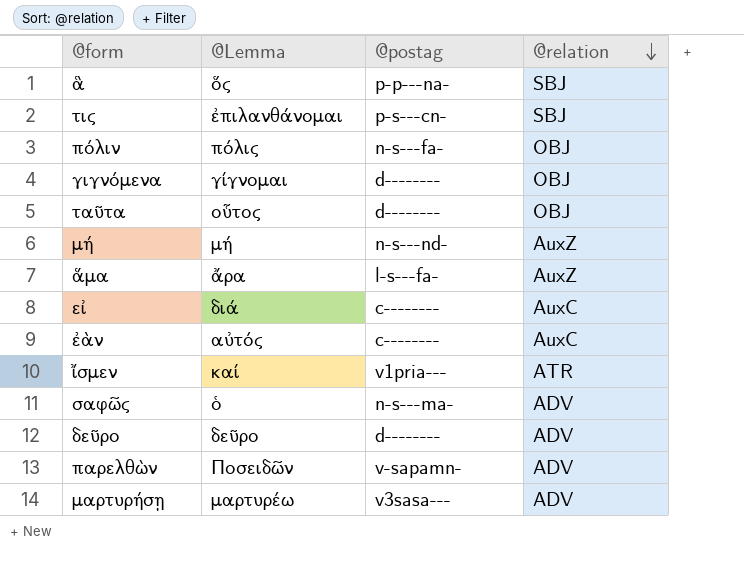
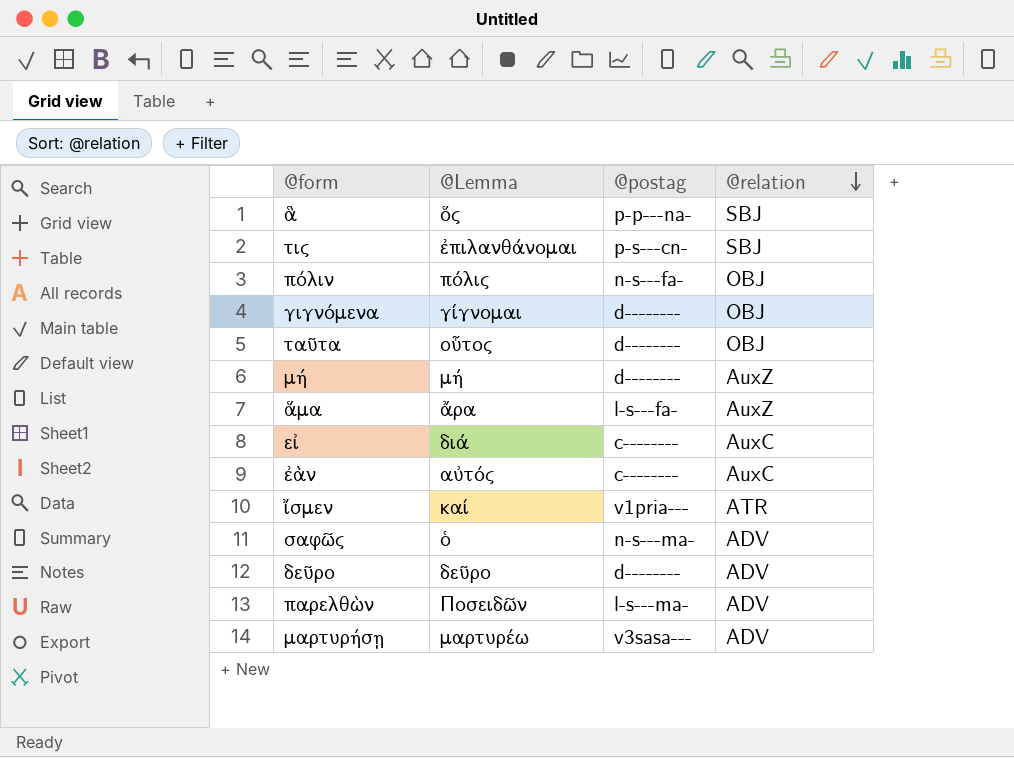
μή | @postag: n-s---nd- -> d--------
παρελθὼν | @postag: v-sapamn- -> l-s---ma-

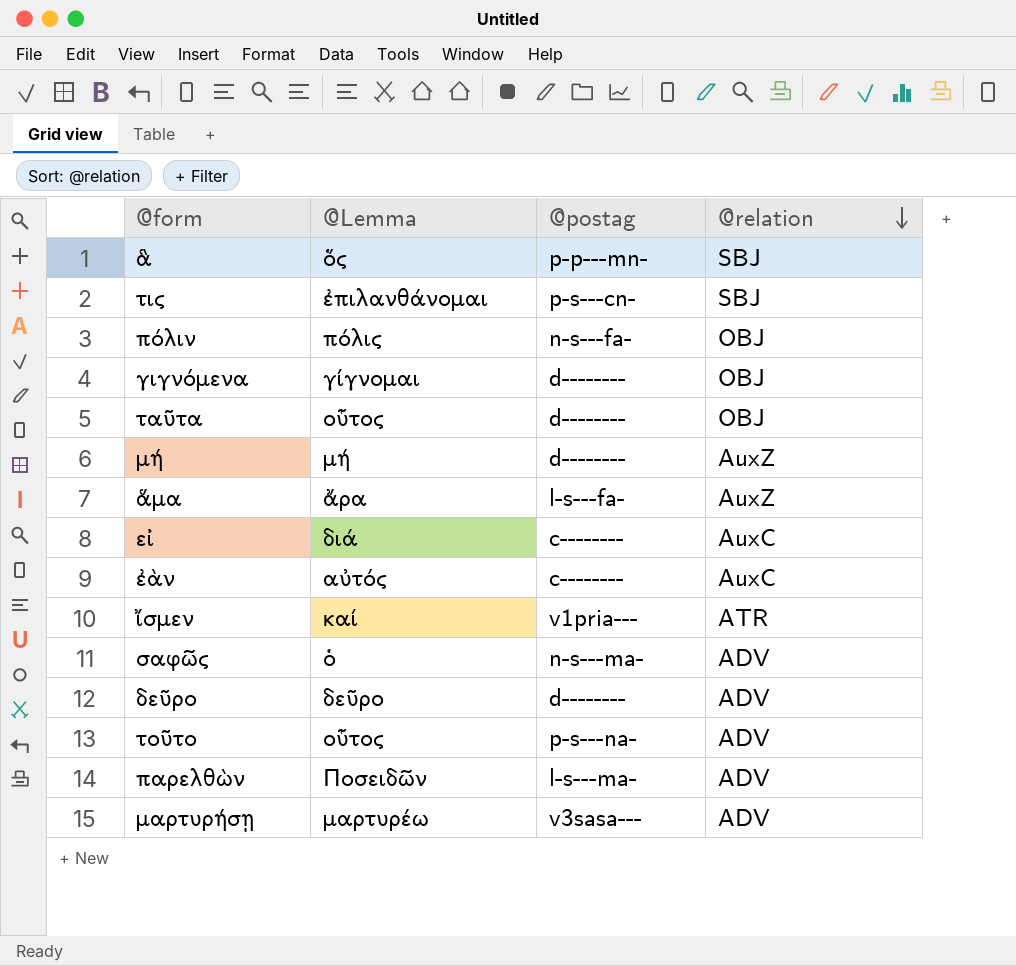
ἃ | @postag: p-p---na- -> p-p---mn-
row τοῦτο: none -> οὗτος | p-s---na- | ADV

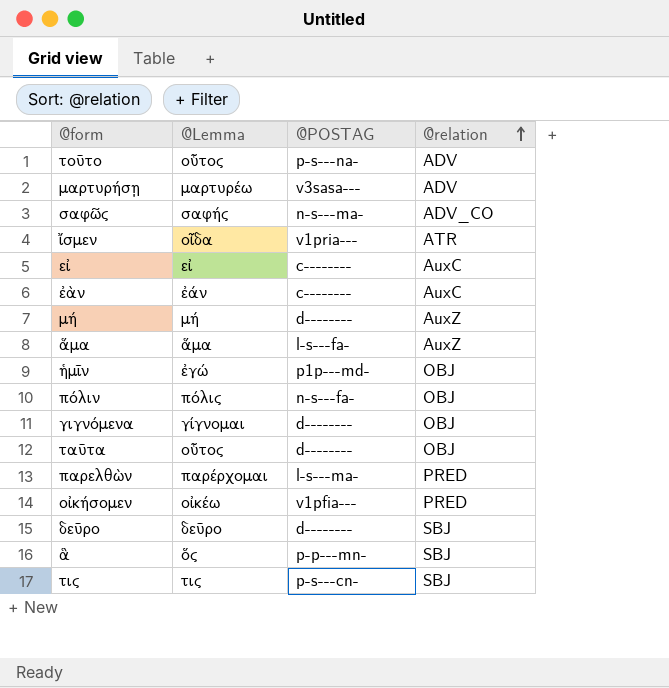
row order: @relation descending -> @relation ascending
column name: @postag -> @POSTAG
σαφῶς | @Lemma: ὁ -> σαφής
σαφῶς | @relation: ADV -> ADV_CO
ἴσμεν | @Lemma: καί -> οἶδα
εἰ | @Lemma: διά -> εἰ
ἐὰν | @Lemma: αὐτός -> ἐάν
ἅμα | @Lemma: ἄρα -> ἅμα
row ἡμῖν: none -> ἐγώ | p1p---md- | OBJ
παρελθὼν | @Lemma: Ποσειδῶν -> παρέρχομαι
παρελθὼν | @relation: ADV -> PRED
row οἰκήσομεν: none -> οἰκέω | v1pfia--- | PRED
δεῦρο | @relation: ADV -> SBJ
τις | @Lemma: ἐπιλανθάνομαι -> τις

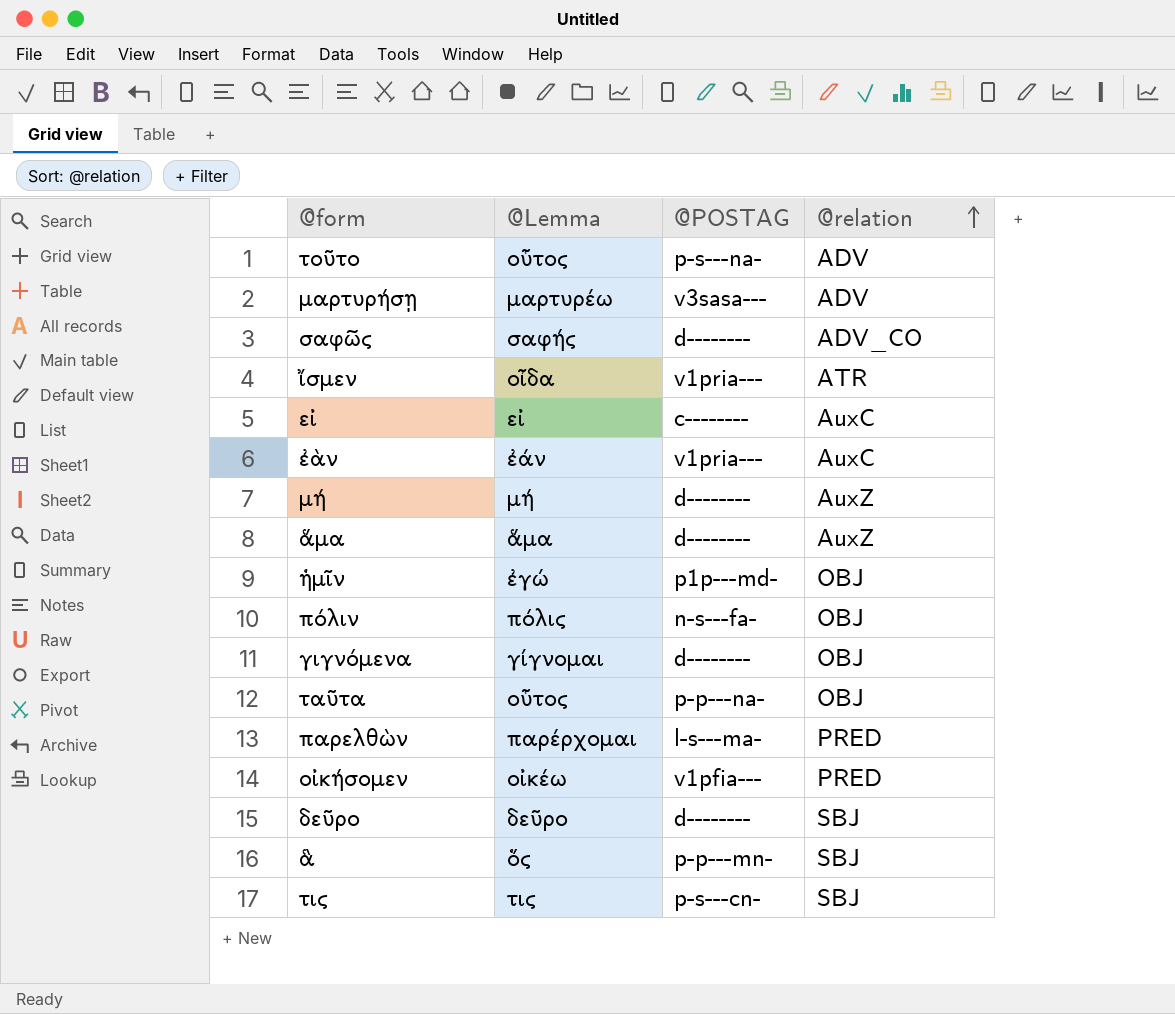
σαφῶς | @POSTAG: n-s---ma- -> d--------
ἐὰν | @POSTAG: c-------- -> v1pria---
ἅμα | @POSTAG: l-s---fa- -> d--------
ταῦτα | @POSTAG: d-------- -> p-p---na-

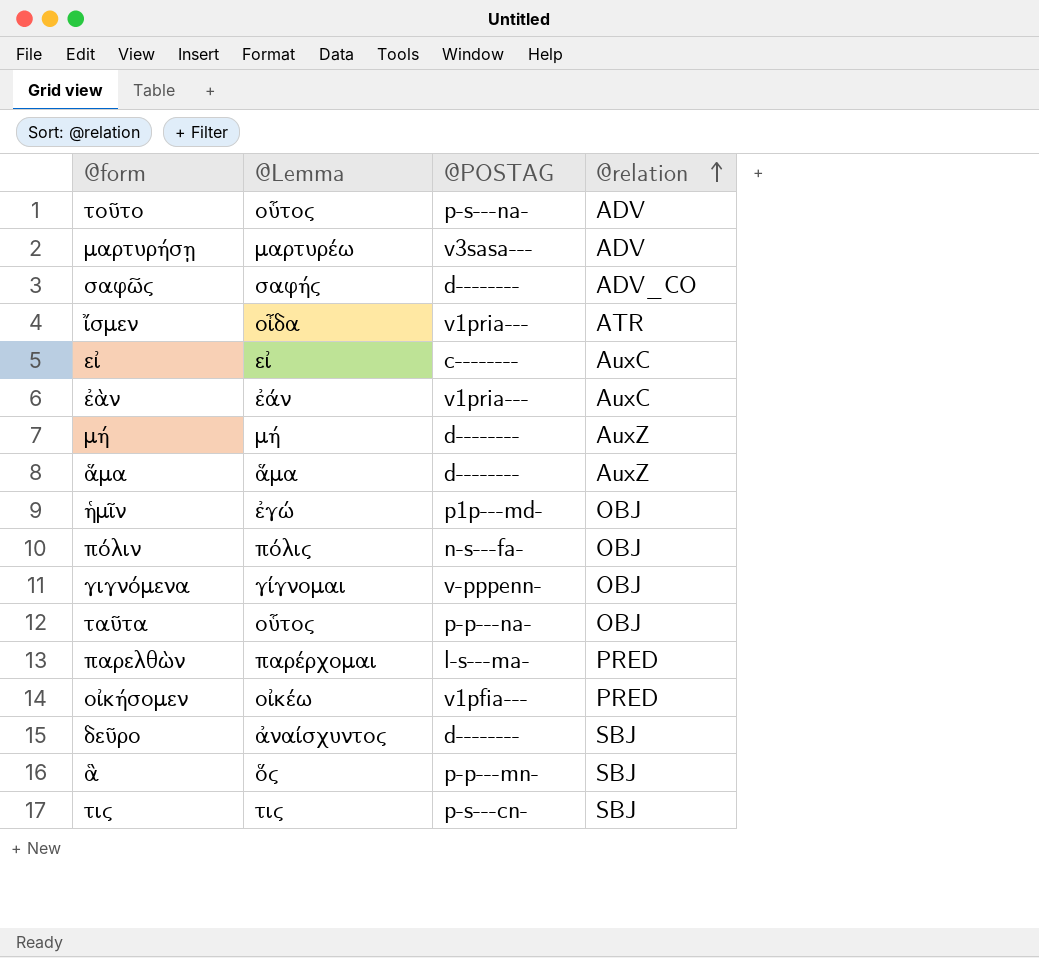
γιγνόμενα | @POSTAG: d-------- -> v-pppenn-
δεῦρο | @Lemma: δεῦρο -> ἀναίσχυντος

